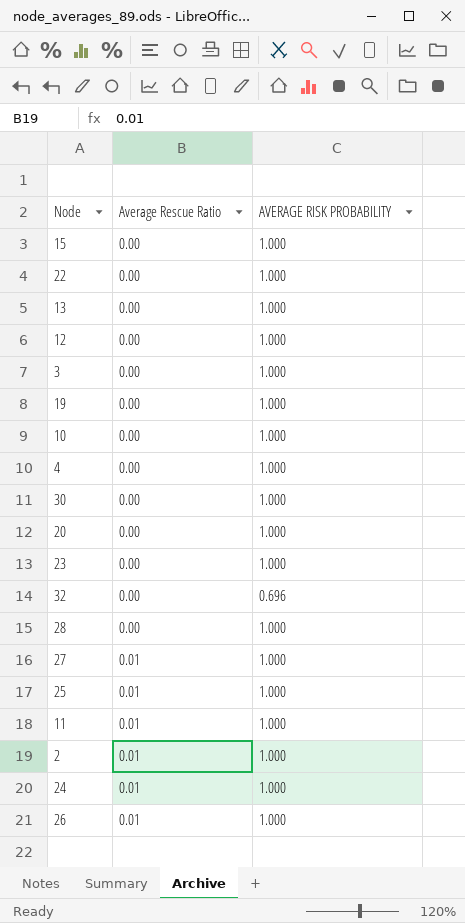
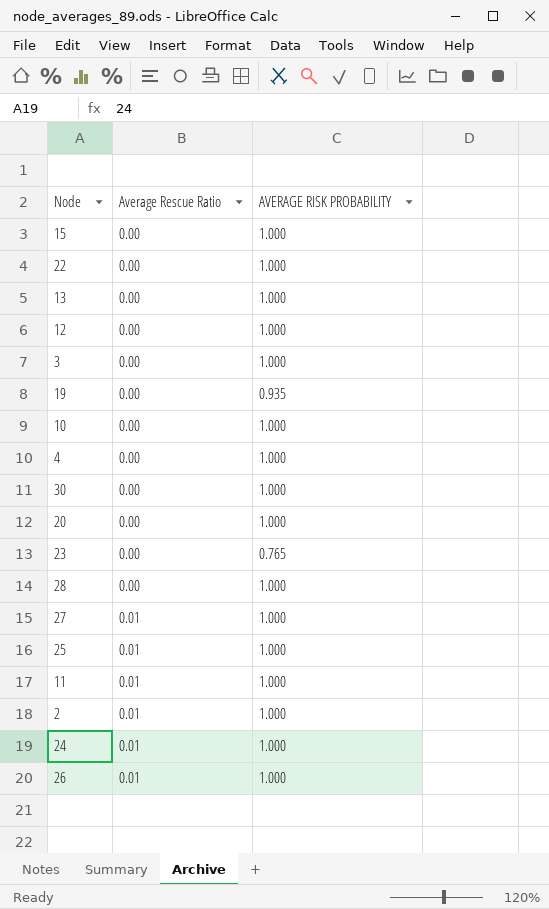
row 32: 0.00 | 0.696 -> none
19 | AVERAGE RISK PROBABILITY: 1.000 -> 0.935
23 | AVERAGE RISK PROBABILITY: 1.000 -> 0.765

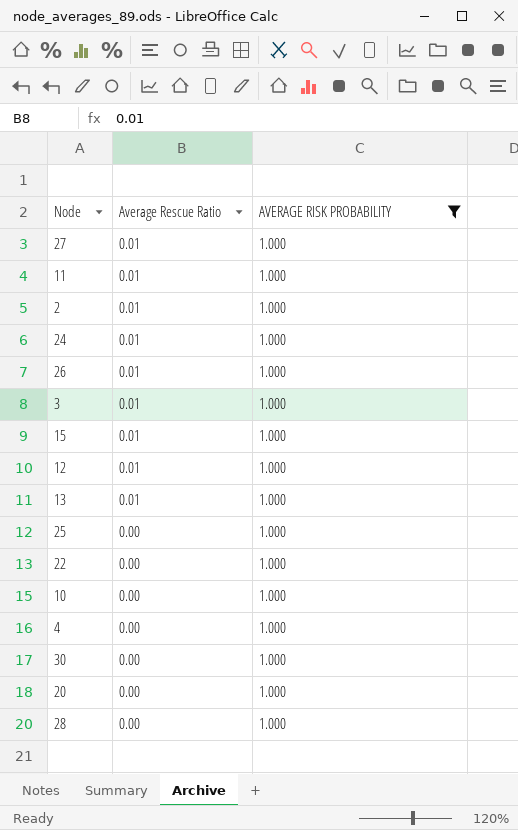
filter: none -> AVERAGE RISK PROBABILITY = 1.000
row order: Average Rescue Ratio ascending -> Average Rescue Ratio descending
3 | Average Rescue Ratio: 0.00 -> 0.01
15 | Average Rescue Ratio: 0.00 -> 0.01
12 | Average Rescue Ratio: 0.00 -> 0.01
13 | Average Rescue Ratio: 0.00 -> 0.01
25 | Average Rescue Ratio: 0.01 -> 0.00

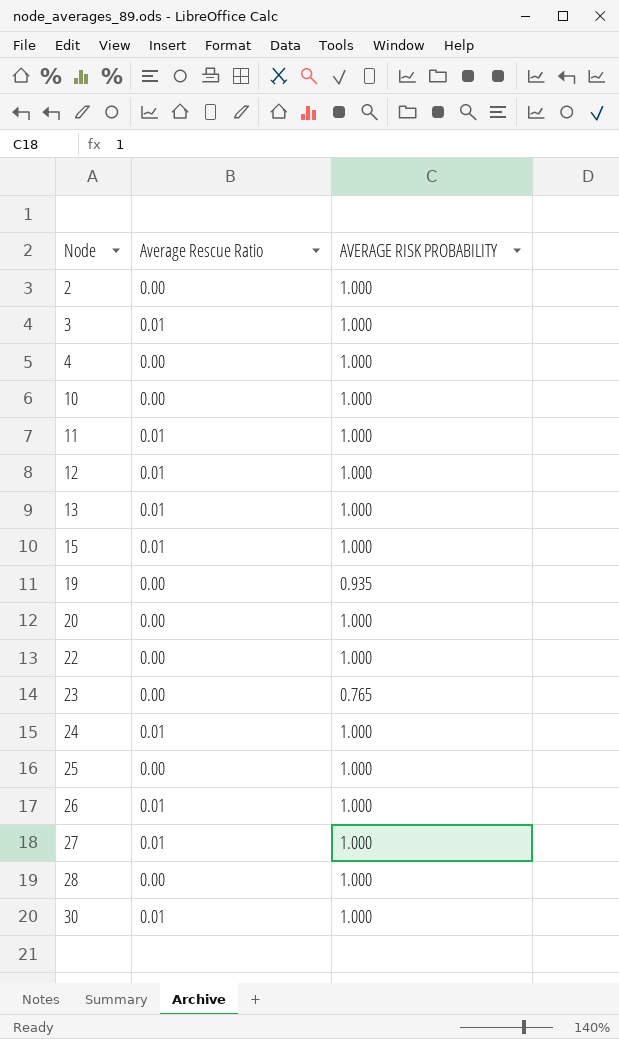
filter: AVERAGE RISK PROBABILITY = 1.000 -> none
row order: Average Rescue Ratio descending -> Node ascending
2 | Average Rescue Ratio: 0.01 -> 0.00
30 | Average Rescue Ratio: 0.00 -> 0.01

